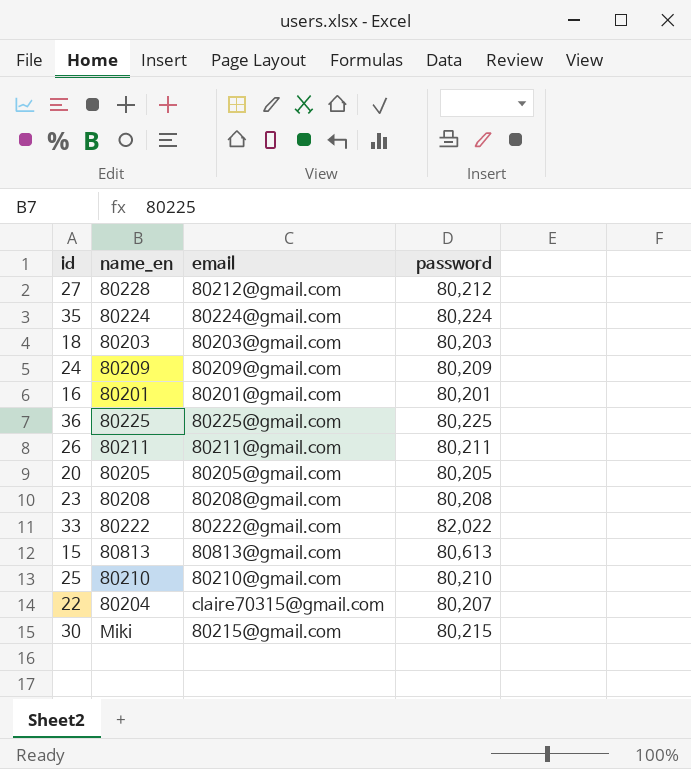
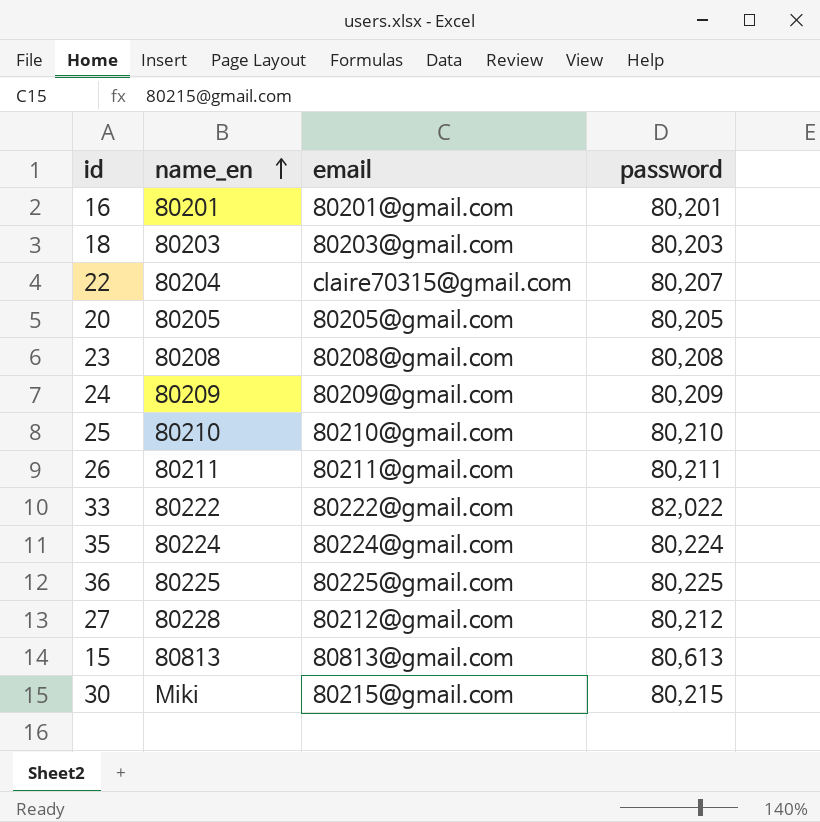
row order: none -> name_en ascending

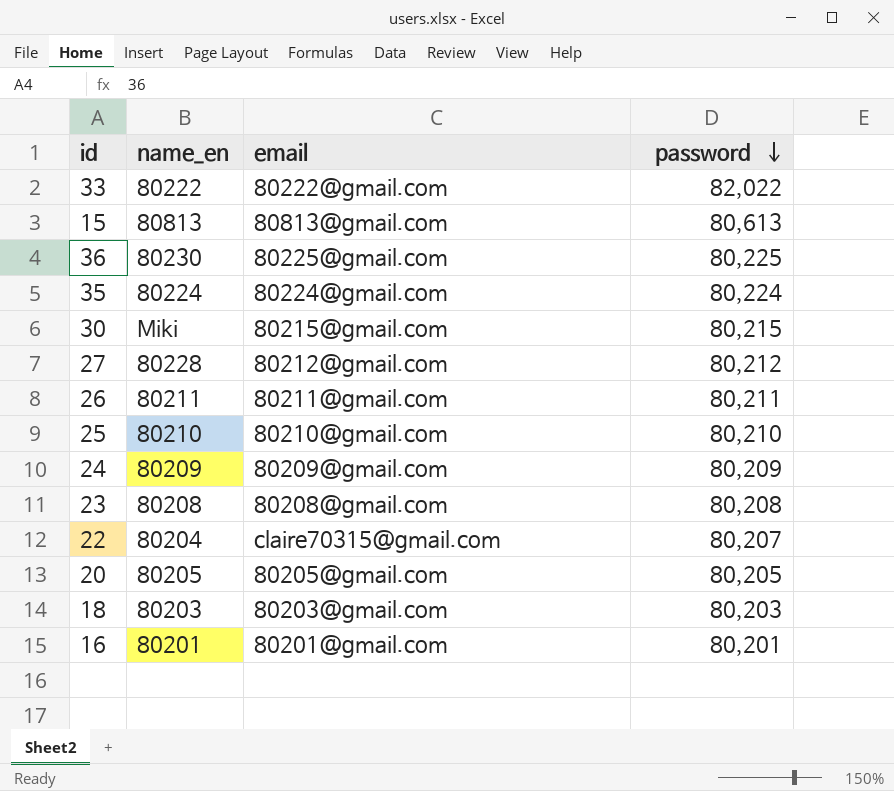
row order: name_en ascending -> password descending
36 | name_en: 80225 -> 80230

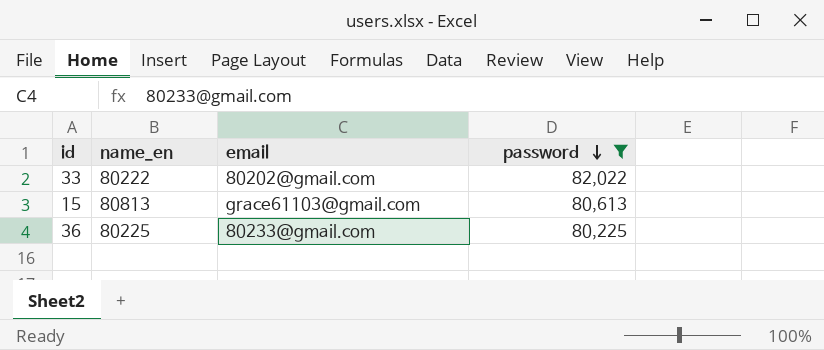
filter: none -> password >= 80,225
33 | email: 80222@gmail.com -> 80202@gmail.com
15 | email: 80813@gmail.com -> grace61103@gmail.com
36 | name_en: 80230 -> 80225
36 | email: 80225@gmail.com -> 80233@gmail.com

